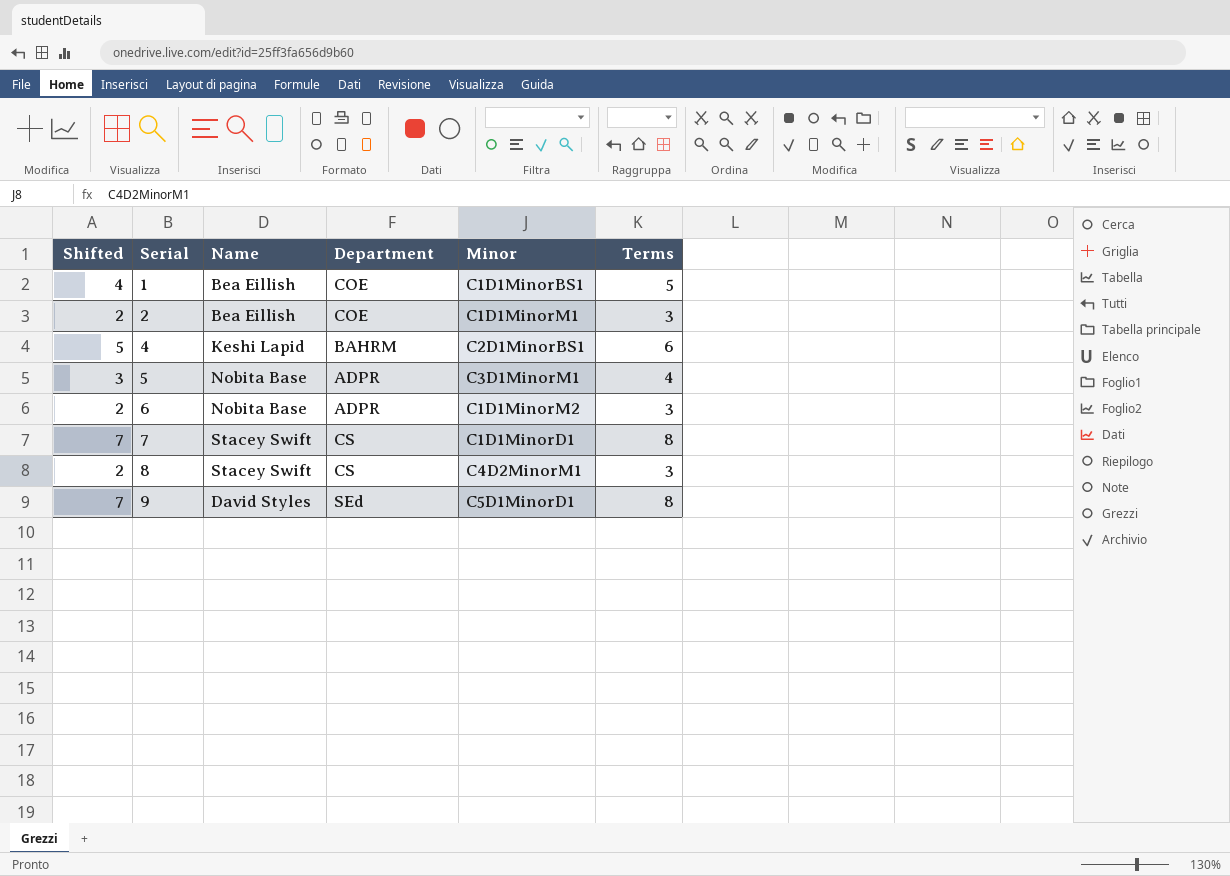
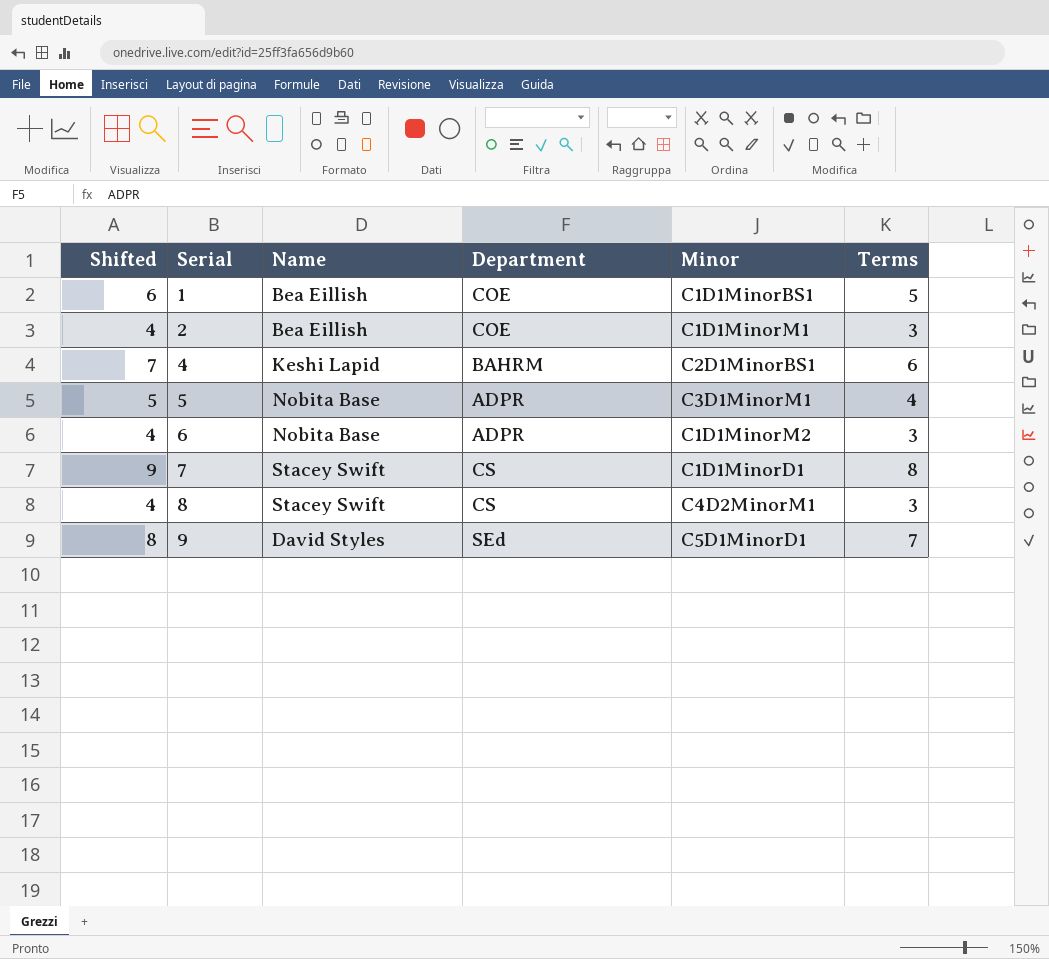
column Shifted | formula: [Terms] - 1 -> [Terms] + 1
9 | Terms: 8 -> 7

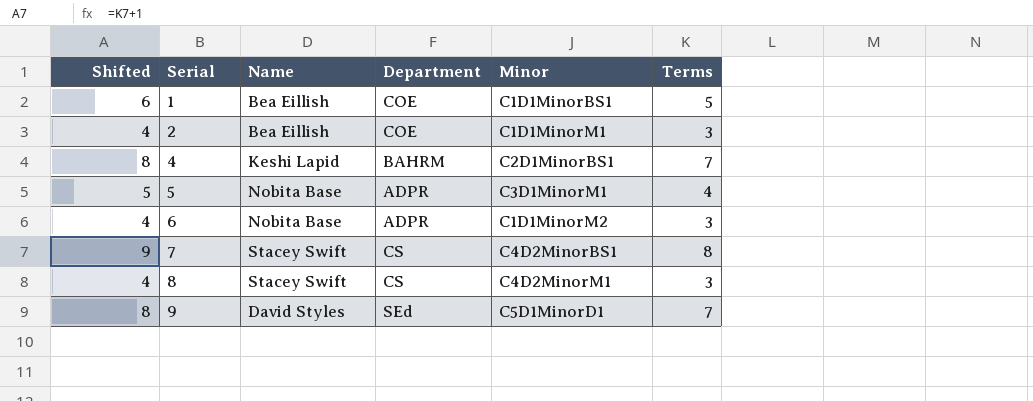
4 | Shifted: 7 -> 8
4 | Terms: 6 -> 7
7 | Minor: C1D1MinorD1 -> C4D2MinorBS1

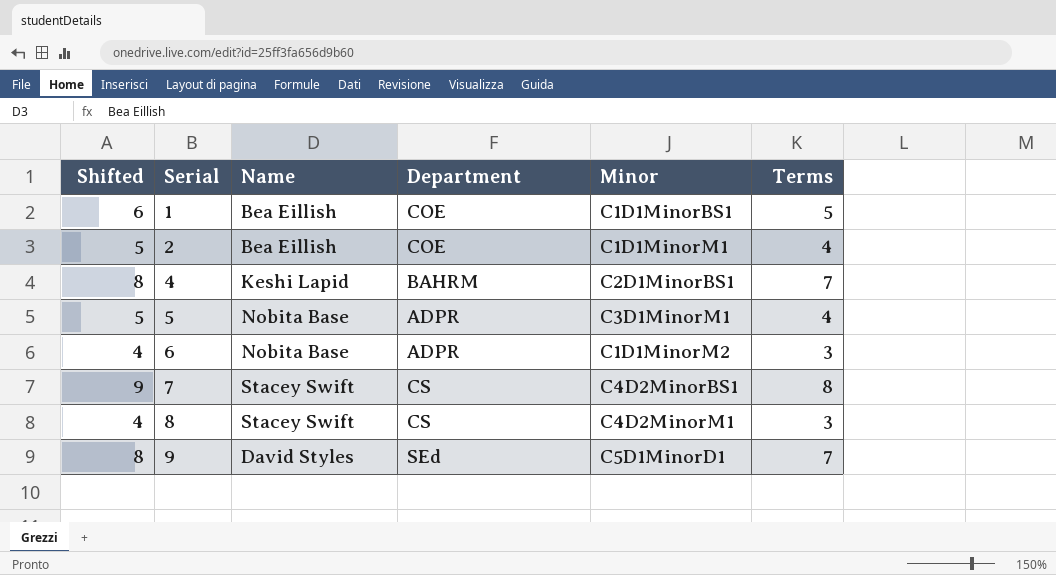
2 | Shifted: 4 -> 5
2 | Terms: 3 -> 4

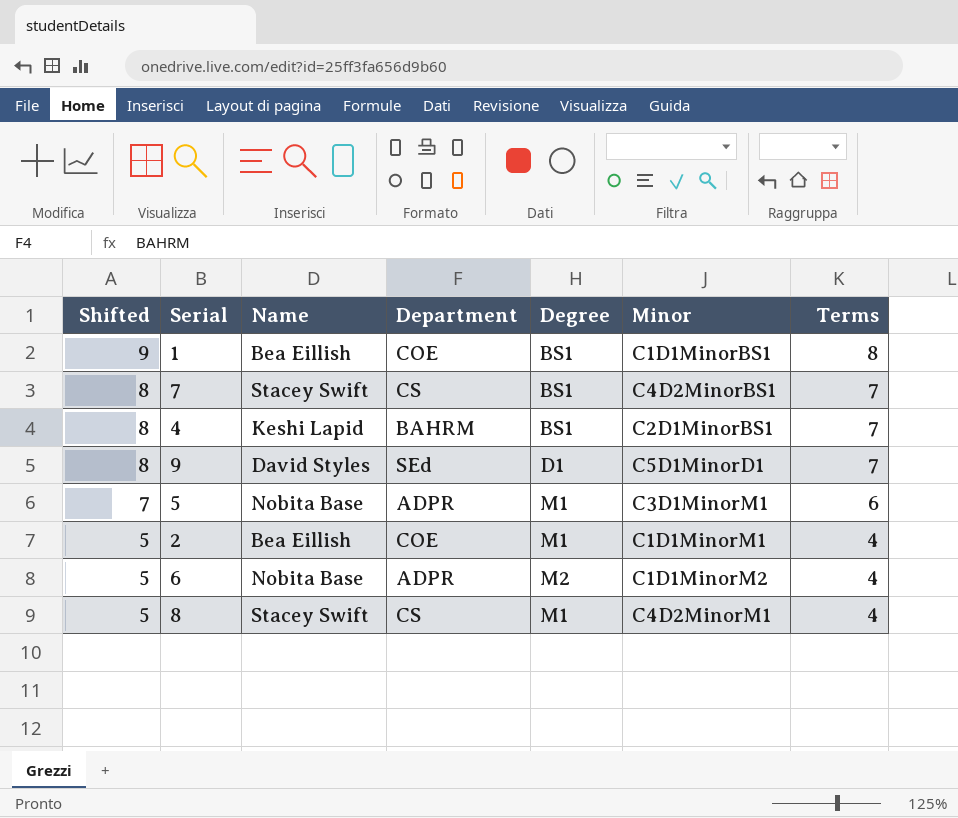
row order: Serial ascending -> Shifted descending
column Degree | position: none -> 5
1 | Shifted: 6 -> 9
1 | Terms: 5 -> 8
7 | Shifted: 9 -> 8
7 | Terms: 8 -> 7
5 | Shifted: 5 -> 7
5 | Terms: 4 -> 6
6 | Shifted: 4 -> 5
6 | Terms: 3 -> 4
8 | Shifted: 4 -> 5
8 | Terms: 3 -> 4

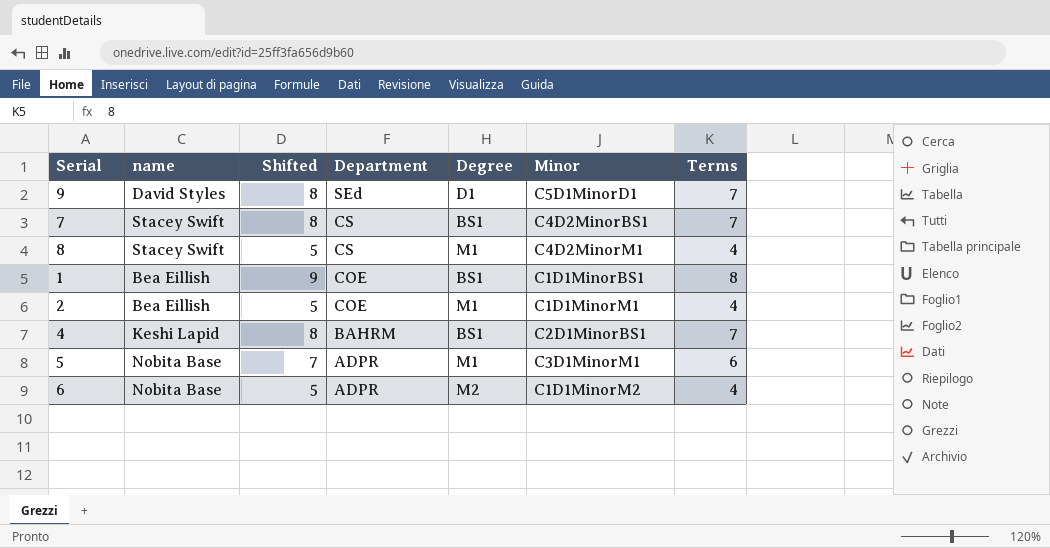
row order: Shifted descending -> Department descending
column name: Name -> name
column Shifted | position: 1 -> 3

